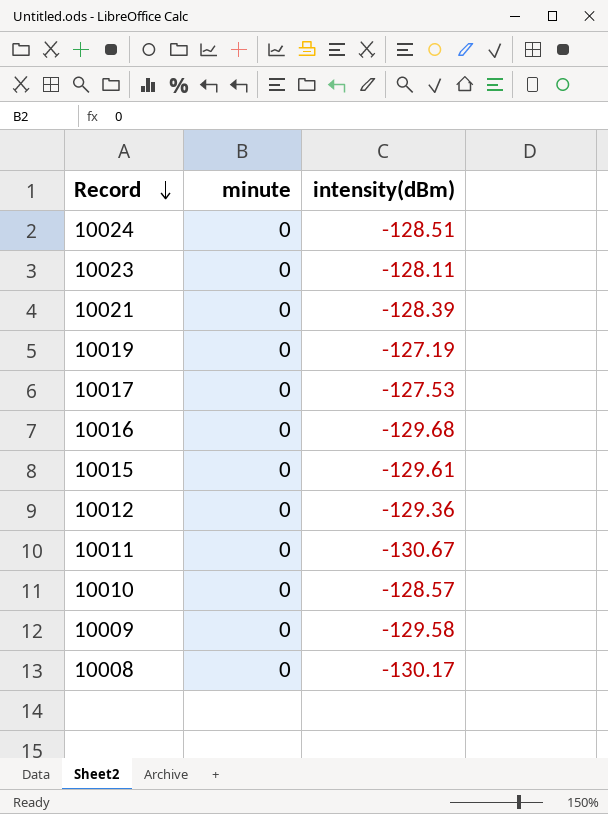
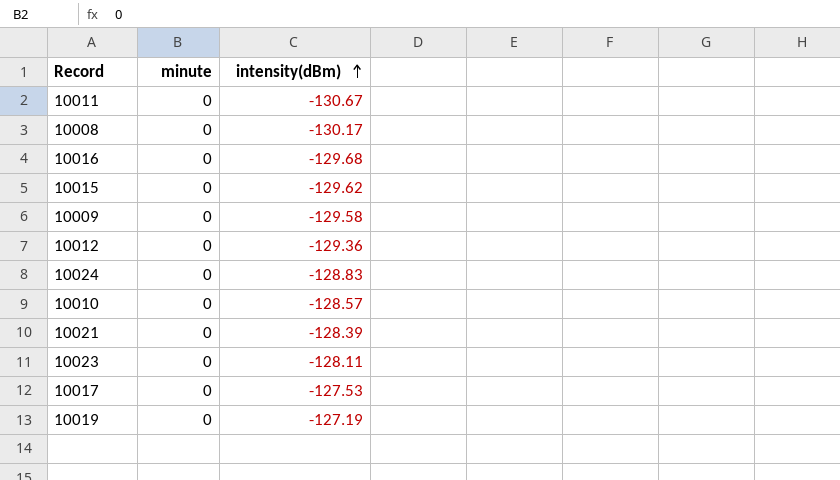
row order: Record descending -> intensity(dBm) ascending
10015 | intensity(dBm): -129.61 -> -129.62
10024 | intensity(dBm): -128.51 -> -128.83

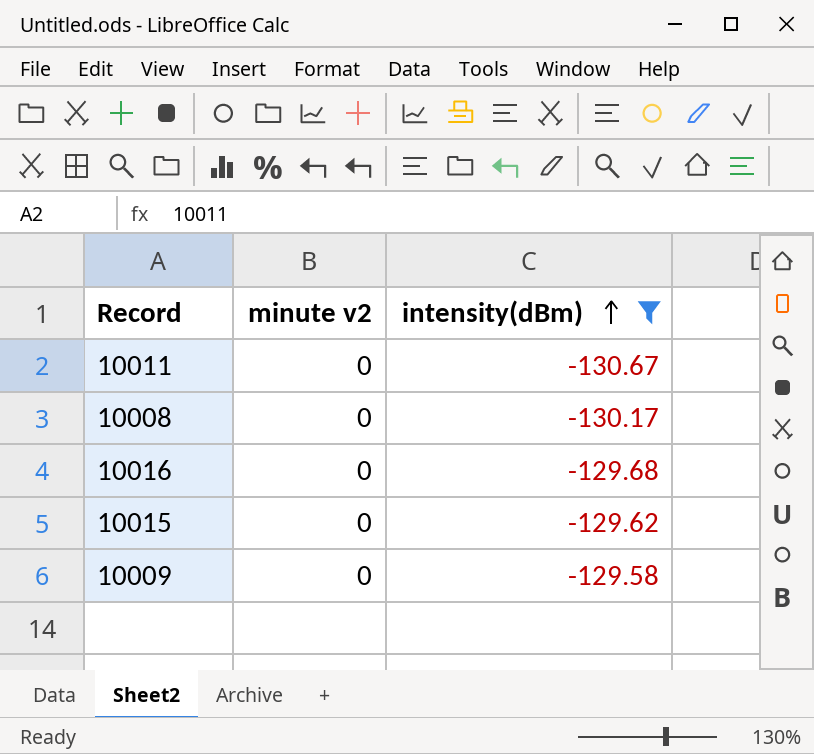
filter: none -> intensity(dBm) <= -129.58
column name: minute -> minute v2

